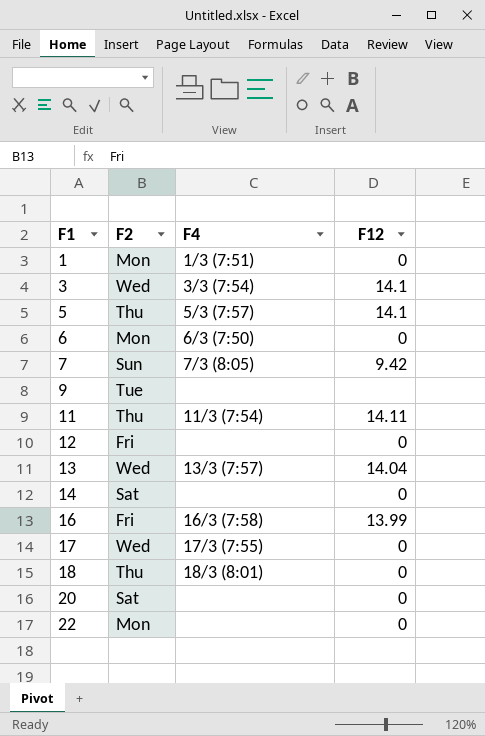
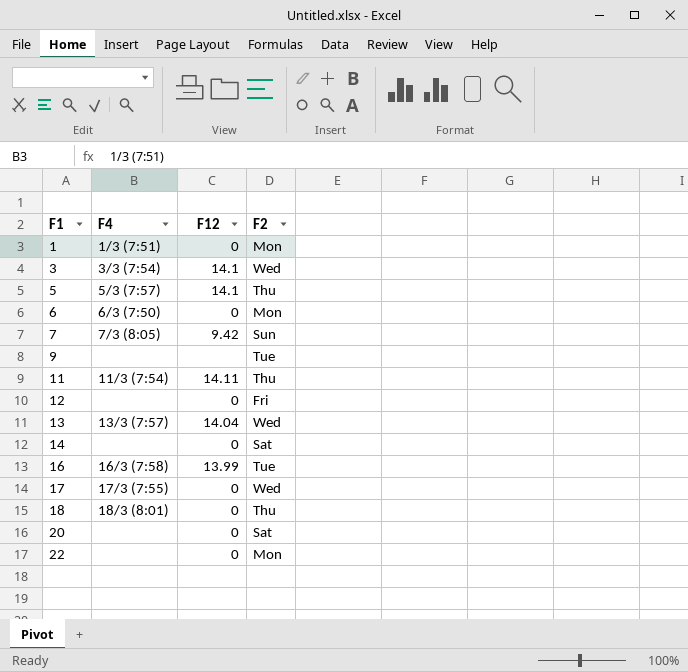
column F2 | position: 2 -> 4
16 | F2: Fri -> Tue

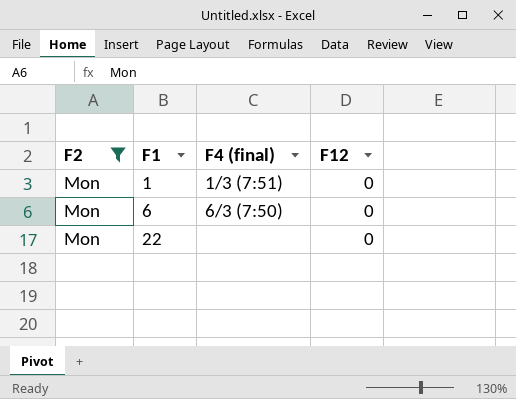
filter: none -> F2 = Mon
column F2 | position: 4 -> 1
column name: F4 -> F4 (final)

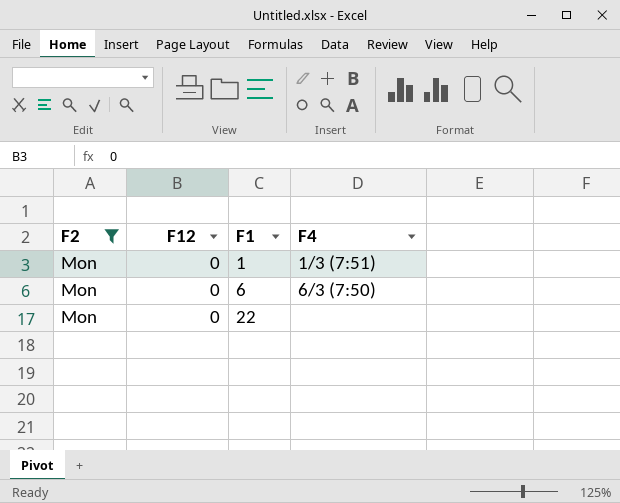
column F12 | position: 4 -> 2
column name: F4 (final) -> F4

